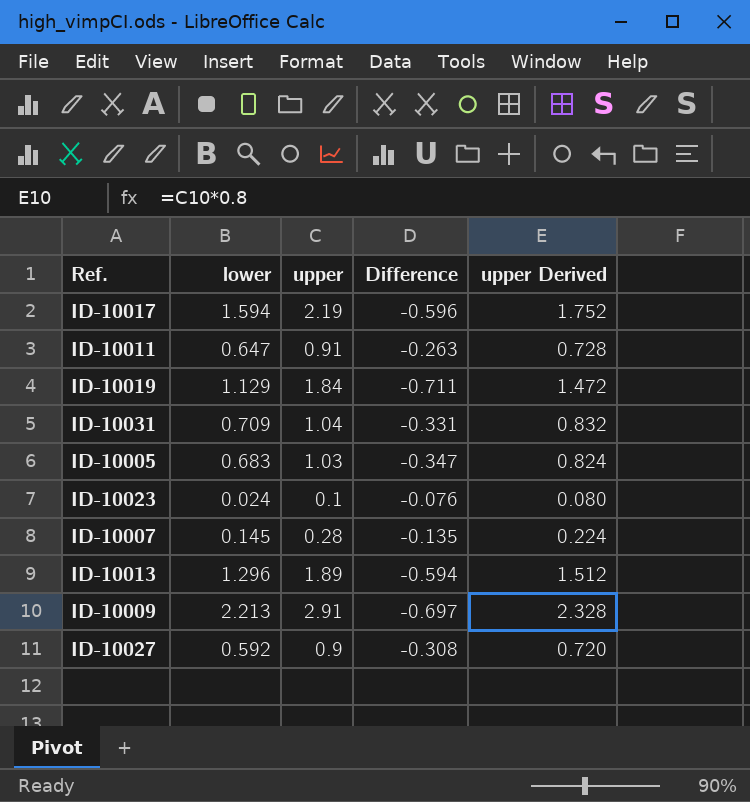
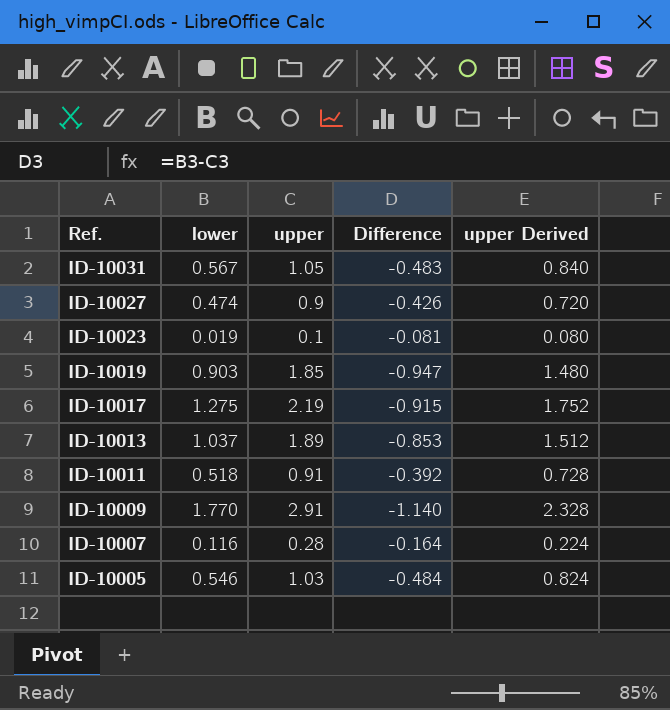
row order: none -> Ref. descending
ID-10031 | lower: 0.709 -> 0.567
ID-10031 | upper: 1.04 -> 1.05
ID-10031 | Difference: -0.331 -> -0.483
ID-10031 | upper Derived: 0.832 -> 0.840
ID-10027 | lower: 0.592 -> 0.474
ID-10027 | Difference: -0.308 -> -0.426
ID-10023 | lower: 0.024 -> 0.019
ID-10023 | Difference: -0.076 -> -0.081
ID-10019 | lower: 1.129 -> 0.903
ID-10019 | upper: 1.84 -> 1.85
ID-10019 | Difference: -0.711 -> -0.947
ID-10019 | upper Derived: 1.472 -> 1.480
ID-10017 | lower: 1.594 -> 1.275
ID-10017 | Difference: -0.596 -> -0.915
ID-10013 | lower: 1.296 -> 1.037
ID-10013 | Difference: -0.594 -> -0.853
ID-10011 | lower: 0.647 -> 0.518
ID-10011 | Difference: -0.263 -> -0.392
ID-10009 | lower: 2.213 -> 1.770
ID-10009 | Difference: -0.697 -> -1.140
ID-10007 | lower: 0.145 -> 0.116
ID-10007 | Difference: -0.135 -> -0.164
ID-10005 | lower: 0.683 -> 0.546
ID-10005 | Difference: -0.347 -> -0.484

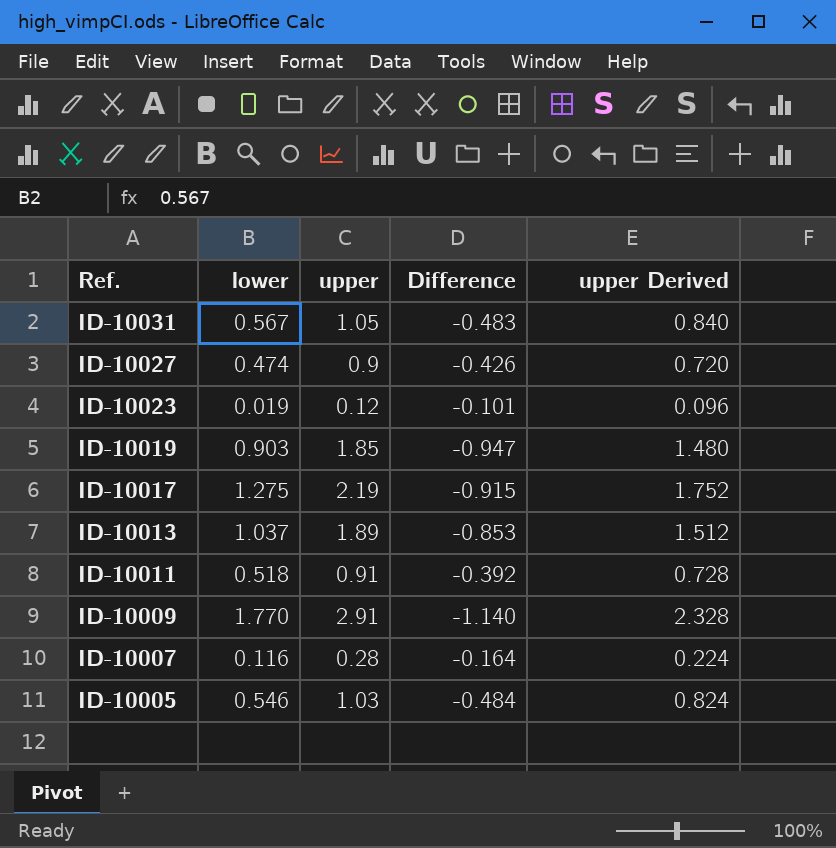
ID-10023 | upper: 0.1 -> 0.12
ID-10023 | Difference: -0.081 -> -0.101
ID-10023 | upper Derived: 0.080 -> 0.096

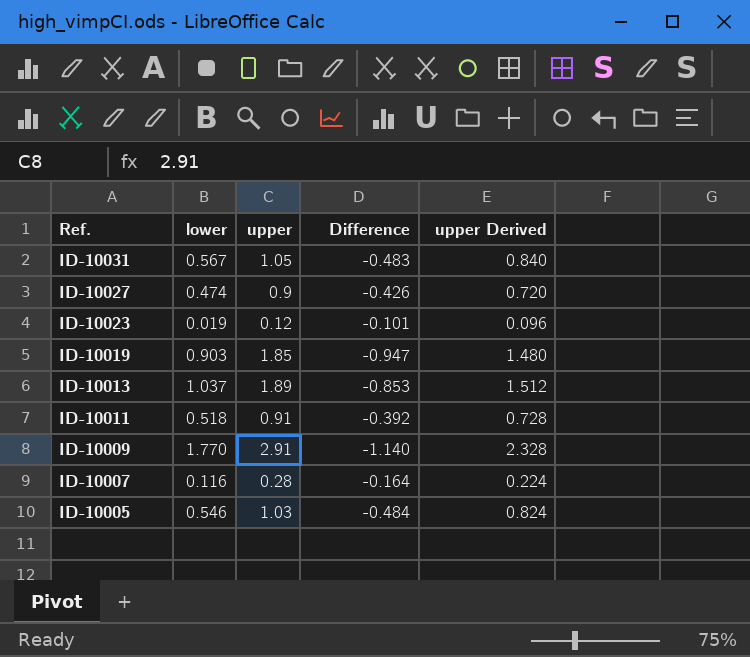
row ID-10017: 1.275 | 2.19 | -0.915 | 1.752 -> none

